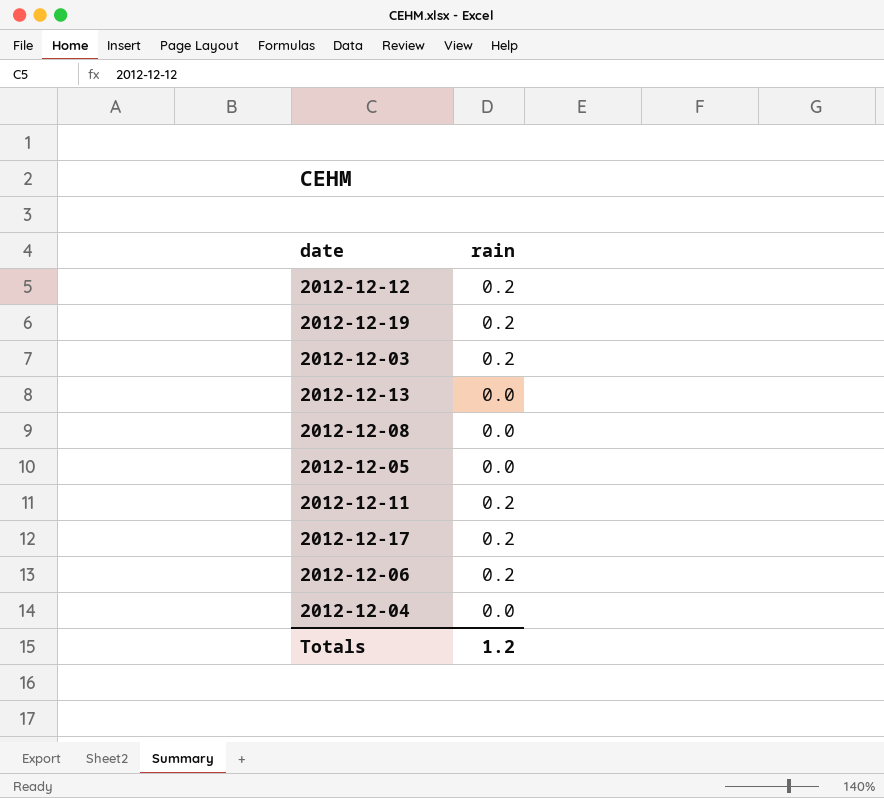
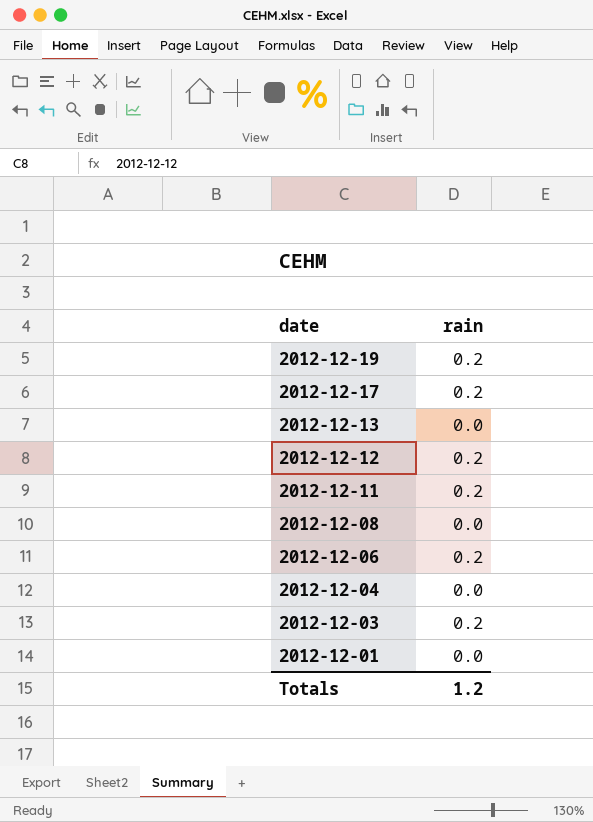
row order: none -> date descending
row 2012-12-05: 0.0 -> none
row 2012-12-01: none -> 0.0

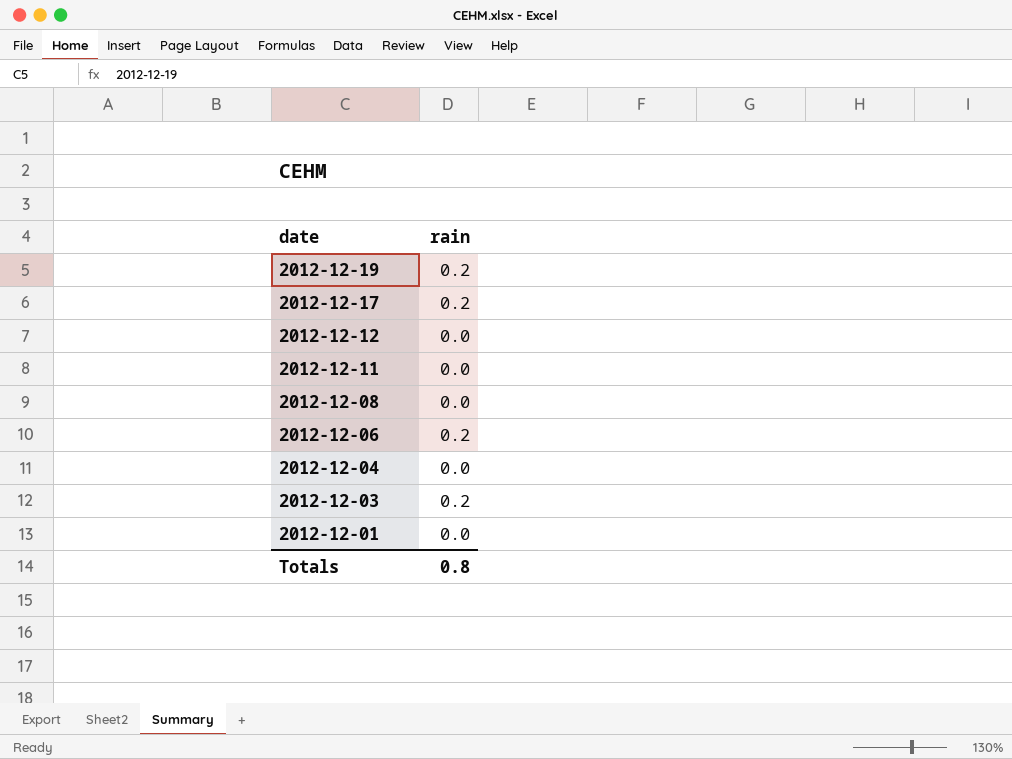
row 2012-12-13: 0.0 -> none
2012-12-12 | rain: 0.2 -> 0.0
2012-12-11 | rain: 0.2 -> 0.0
Totals | rain: 1.2 -> 0.8

